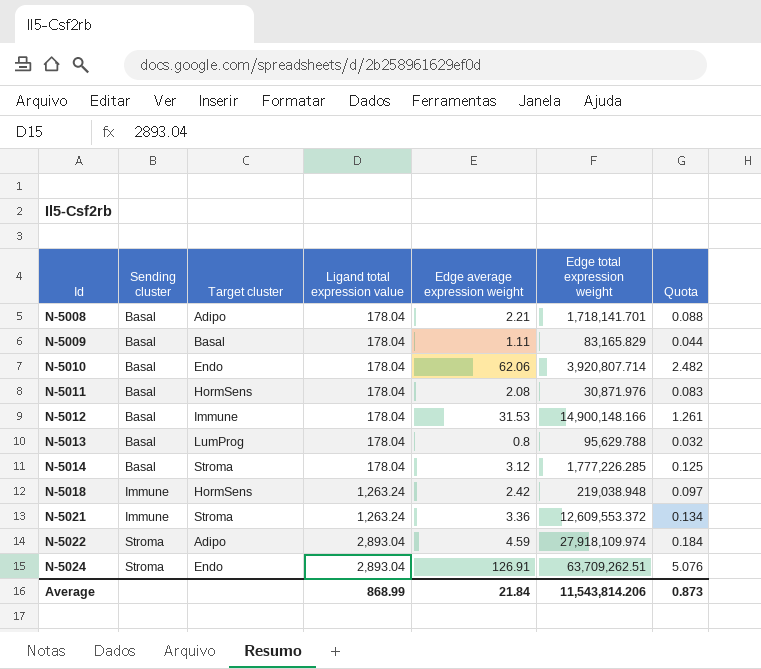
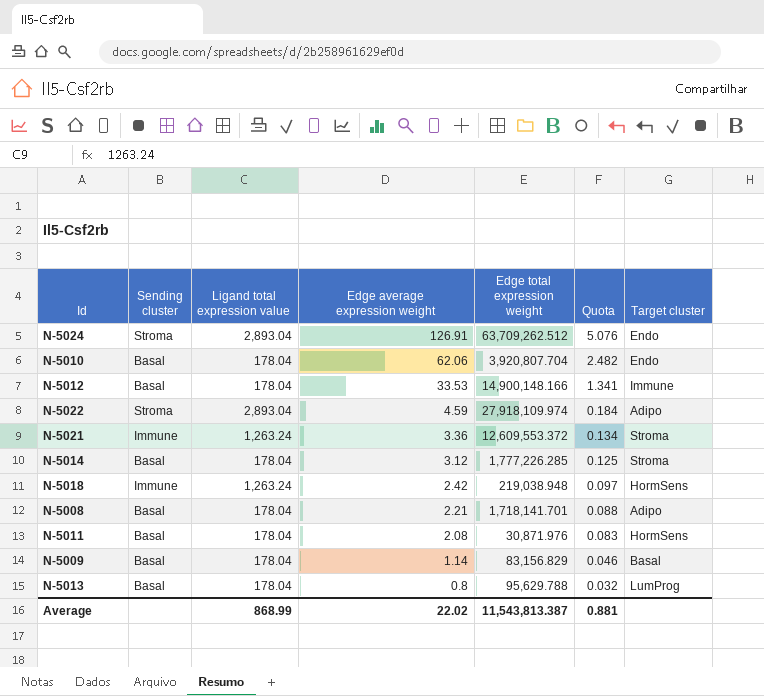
row order: Id ascending -> Edge average expression weight descending
column Target cluster | position: 3 -> 7
N-5024 | Edge total expression weight: 63,709,262.51 -> 63,709,262.512
N-5010 | Edge total expression weight: 3,920,807.714 -> 3,920,807.704
N-5012 | Edge average expression weight: 31.53 -> 33.53
N-5012 | Quota: 1.261 -> 1.341
N-5009 | Edge average expression weight: 1.11 -> 1.14
N-5009 | Edge total expression weight: 83,165.829 -> 83,156.829
N-5009 | Quota: 0.044 -> 0.046
Average | Edge average expression weight: 21.84 -> 22.02
Average | Edge total expression weight: 11,543,814.206 -> 11,543,813.387
Average | Quota: 0.873 -> 0.881

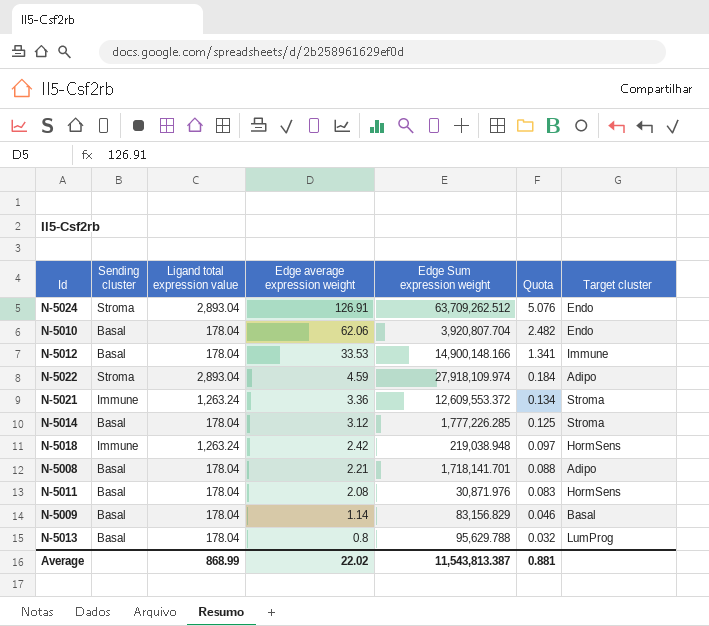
column name: Edge total expression weight -> Edge Sum expression weight

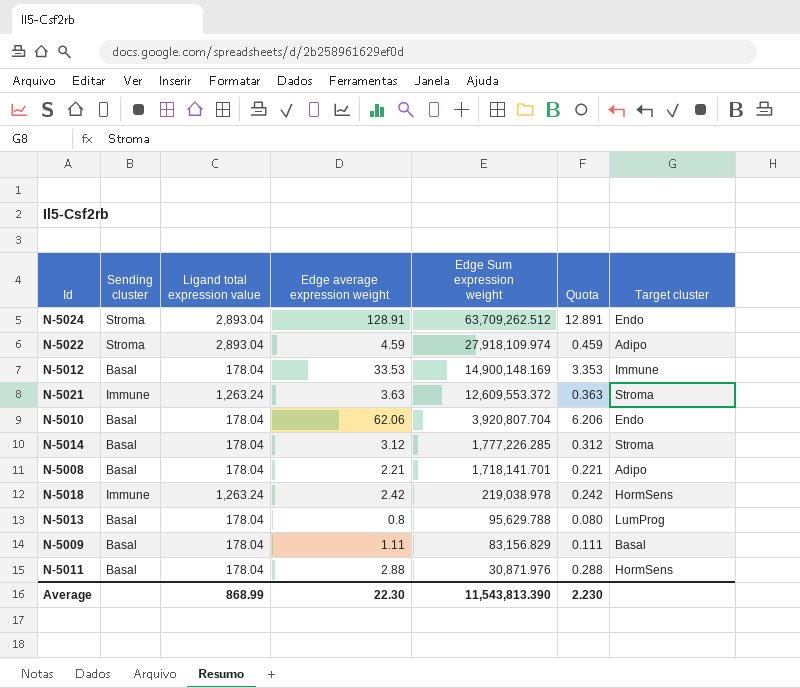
row order: Edge average expression weight descending -> Edge Sum expression weight descending
column Quota | formula: [Edge average expression weight] * 0.04 -> [Edge average expression weight] * 0.1
N-5024 | Edge average expression weight: 126.91 -> 128.91
N-5012 | Edge Sum expression weight: 14,900,148.166 -> 14,900,148.169
N-5021 | Edge average expression weight: 3.36 -> 3.63
N-5018 | Edge Sum expression weight: 219,038.948 -> 219,038.978
N-5009 | Edge average expression weight: 1.14 -> 1.11
N-5011 | Edge average expression weight: 2.08 -> 2.88
Average | Edge average expression weight: 22.02 -> 22.30
Average | Edge Sum expression weight: 11,543,813.387 -> 11,543,813.390
Average | Quota: 0.881 -> 2.230

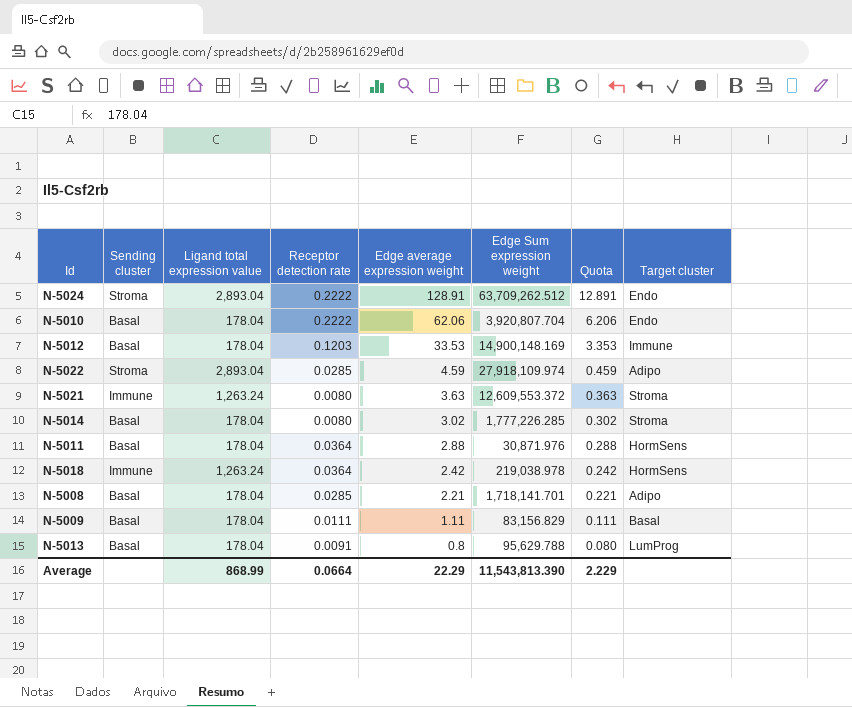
row order: Edge Sum expression weight descending -> Edge average expression weight descending
column Receptor detection rate | position: none -> 4
N-5014 | Edge average expression weight: 3.12 -> 3.02
N-5014 | Quota: 0.312 -> 0.302
Average | Edge average expression weight: 22.30 -> 22.29
Average | Quota: 2.230 -> 2.229

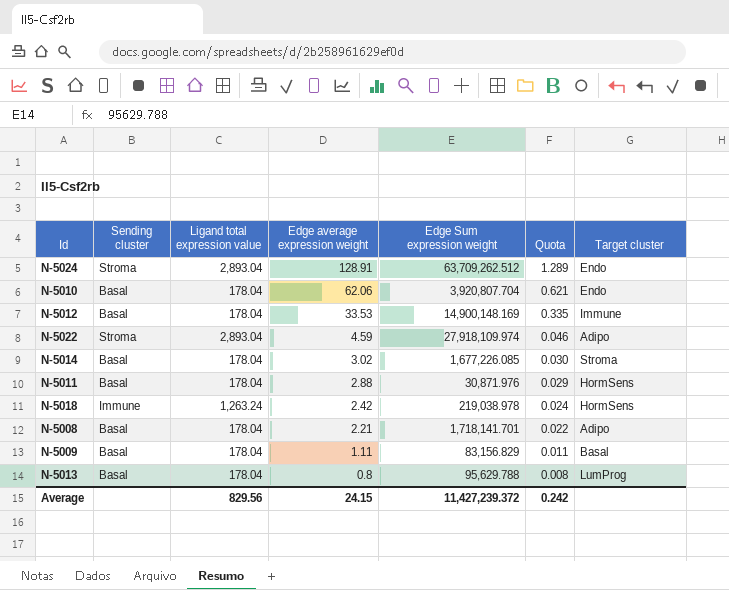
column Receptor detection rate | position: 4 -> none
column Quota | formula: [Edge average expression weight] * 0.1 -> [Edge average expression weight] * 0.01
row N-5021: Immune | 1,263.24 | 0.0080 | 3.63 | 12,609,553.372 | 0.363 | Stroma -> none
N-5014 | Edge Sum expression weight: 1,777,226.285 -> 1,677,226.085
Average | Ligand total expression value: 868.99 -> 829.56
Average | Edge average expression weight: 22.29 -> 24.15
Average | Edge Sum expression weight: 11,543,813.390 -> 11,427,239.372
Average | Quota: 2.229 -> 0.242

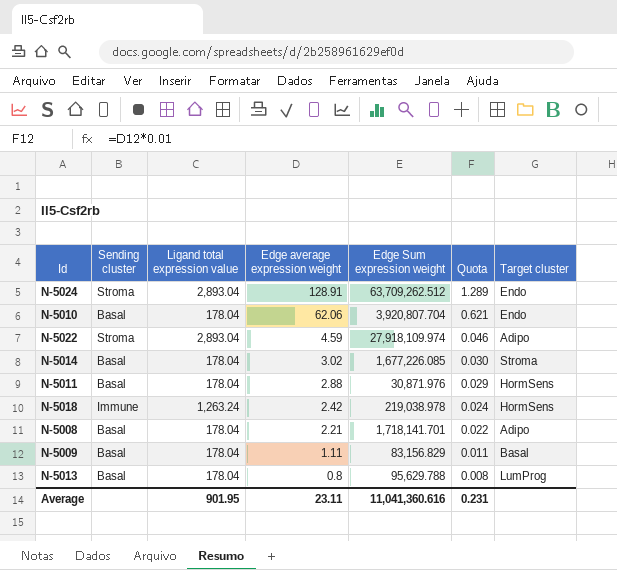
row N-5012: Basal | 178.04 | 33.53 | 14,900,148.169 | 0.335 | Immune -> none
Average | Ligand total expression value: 829.56 -> 901.95
Average | Edge average expression weight: 24.15 -> 23.11
Average | Edge Sum expression weight: 11,427,239.372 -> 11,041,360.616
Average | Quota: 0.242 -> 0.231

